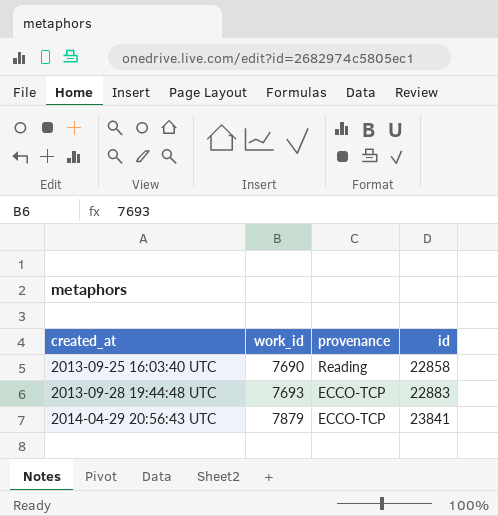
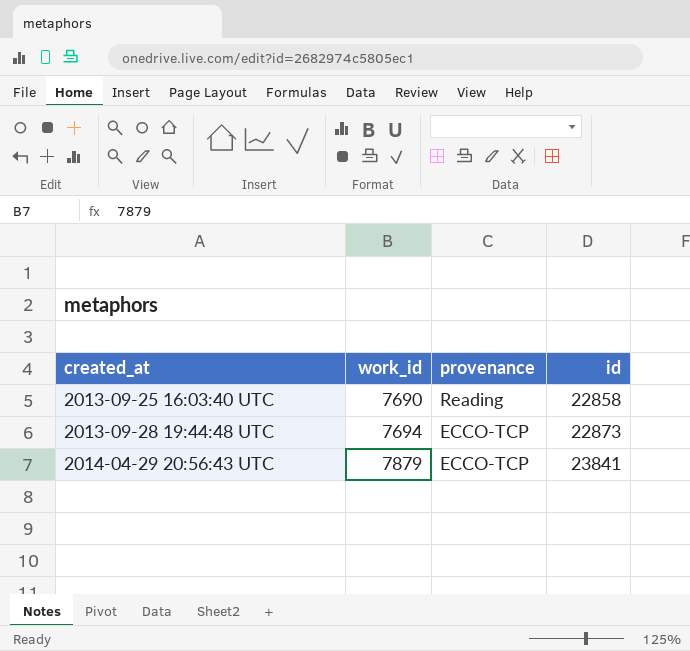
2013-09-28 19:44:48 UTC | work_id: 7693 -> 7694
2013-09-28 19:44:48 UTC | id: 22883 -> 22873

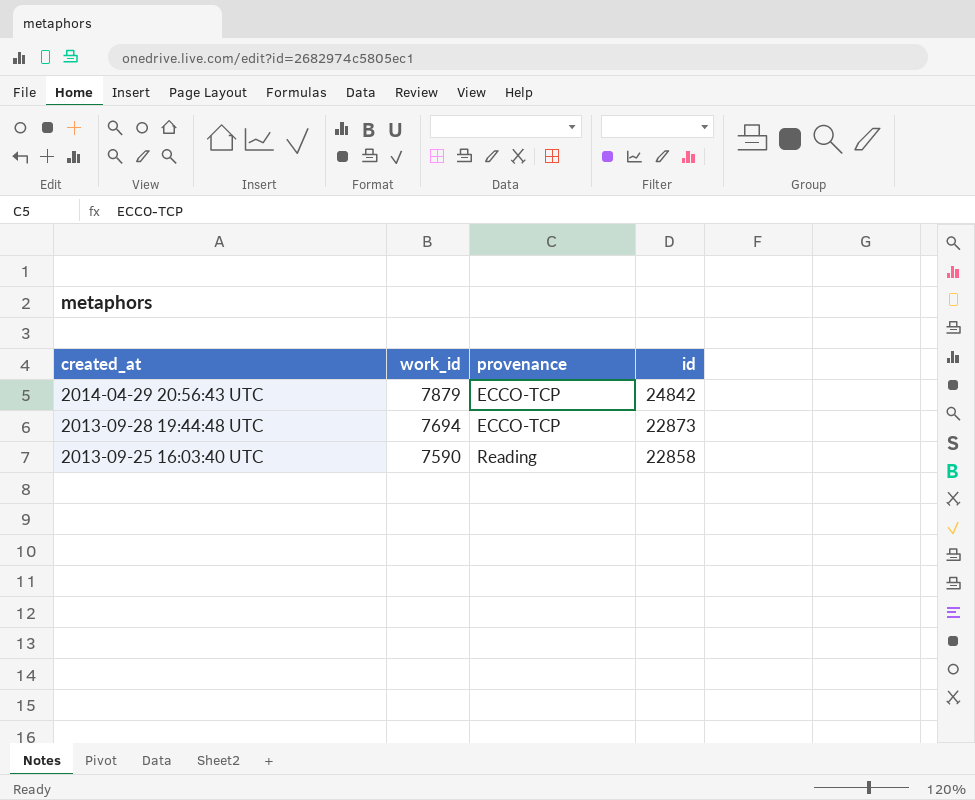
row order: created_at ascending -> created_at descending
2014-04-29 20:56:43 UTC | id: 23841 -> 24842
2013-09-25 16:03:40 UTC | work_id: 7690 -> 7590

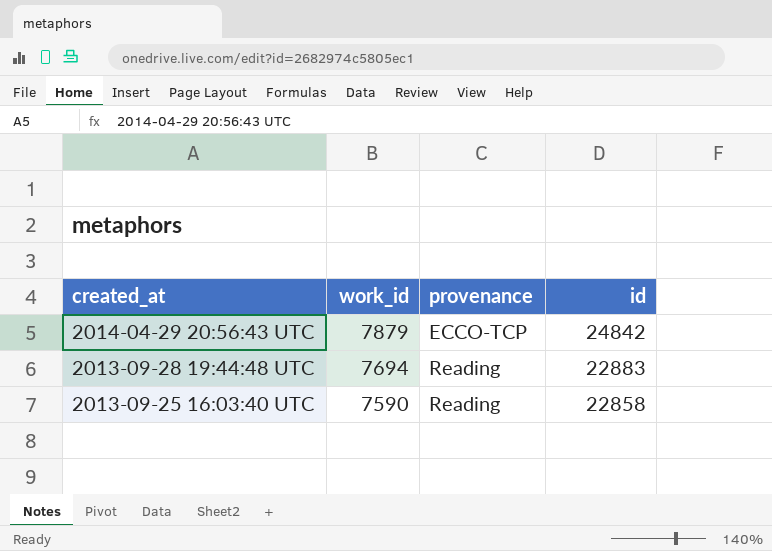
2013-09-28 19:44:48 UTC | provenance: ECCO-TCP -> Reading
2013-09-28 19:44:48 UTC | id: 22873 -> 22883

